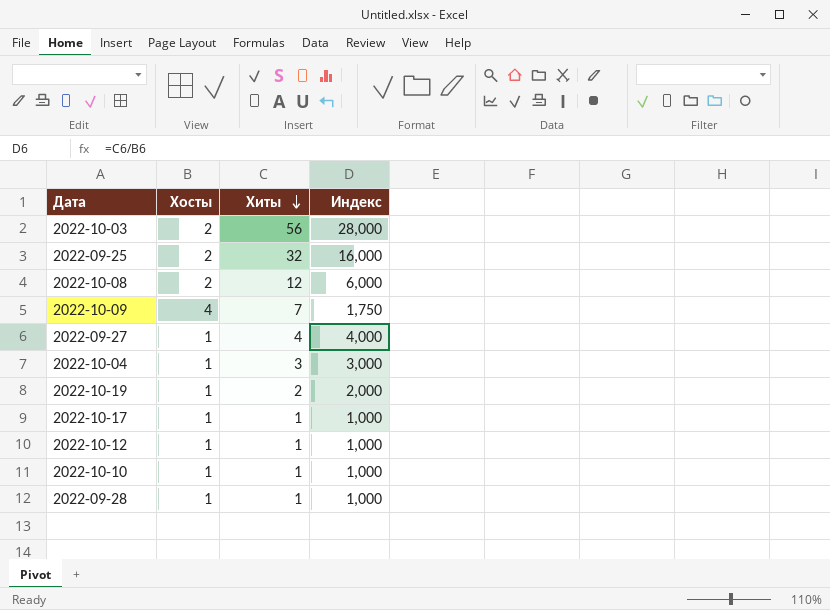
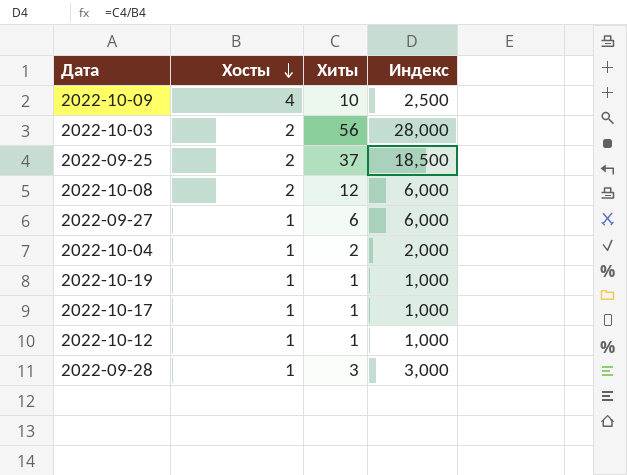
row order: Хиты descending -> Хосты descending
row 2022-10-10: 1 | 1 | 1,000 -> none
2022-10-09 | Хиты: 7 -> 10
2022-10-09 | Индекс: 1,750 -> 2,500
2022-09-25 | Хиты: 32 -> 37
2022-09-25 | Индекс: 16,000 -> 18,500
2022-09-27 | Хиты: 4 -> 6
2022-09-27 | Индекс: 4,000 -> 6,000
2022-10-04 | Хиты: 3 -> 2
2022-10-04 | Индекс: 3,000 -> 2,000
2022-10-19 | Хиты: 2 -> 1
2022-10-19 | Индекс: 2,000 -> 1,000
2022-09-28 | Хиты: 1 -> 3
2022-09-28 | Индекс: 1,000 -> 3,000

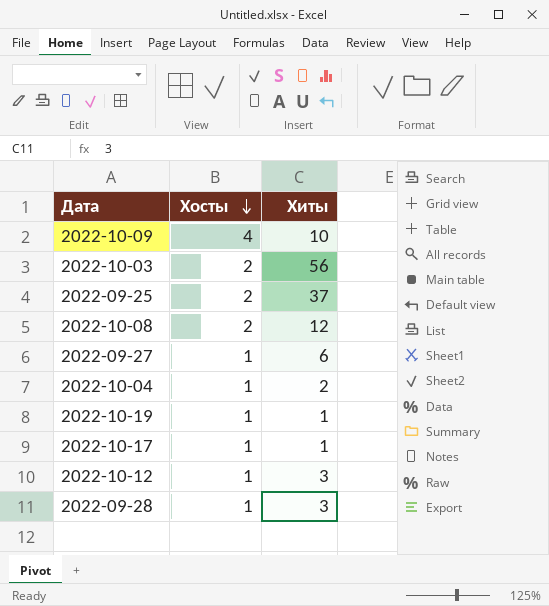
column Индекс | formula: [Хиты] / [Хосты] -> none
2022-10-12 | Хиты: 1 -> 3

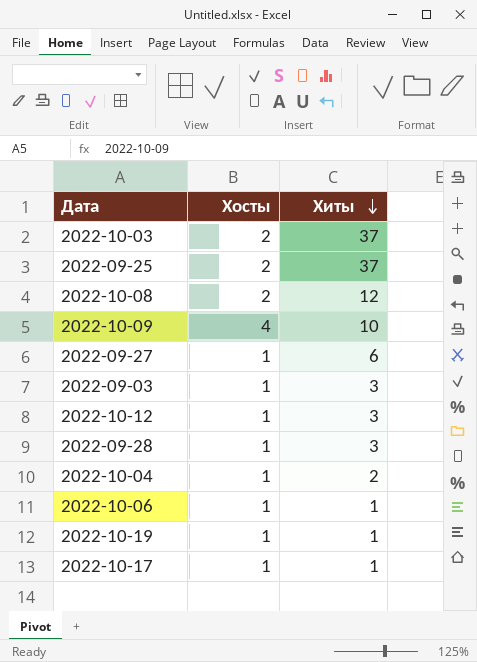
row order: Хосты descending -> Хиты descending
2022-10-03 | Хиты: 56 -> 37
row 2022-09-03: none -> 1 | 3
row 2022-10-06: none -> 1 | 1

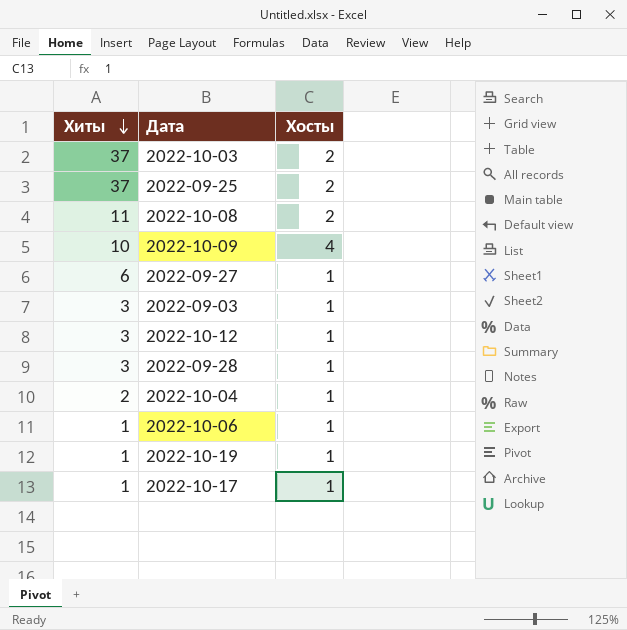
column Хиты | position: 3 -> 1
2022-10-08 | Хиты: 12 -> 11

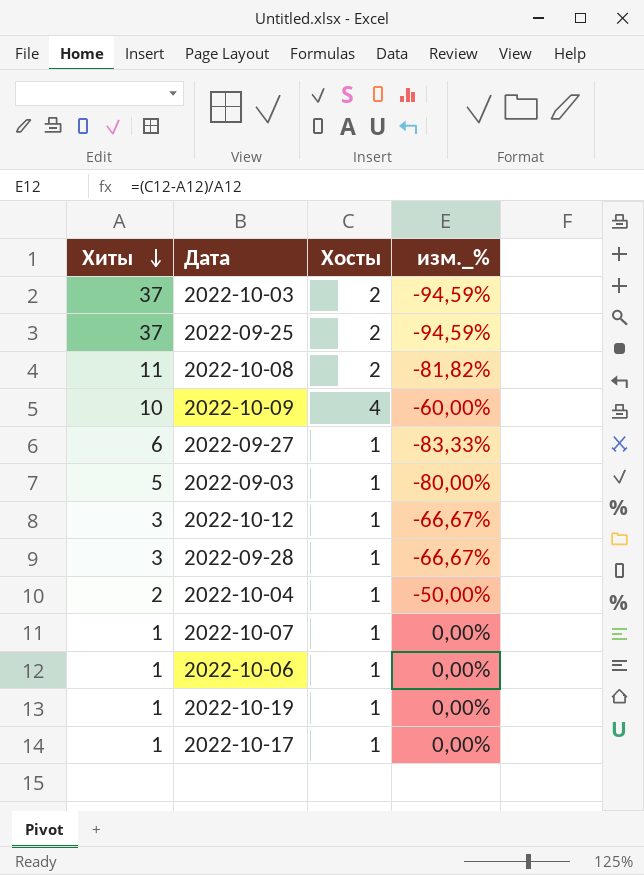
column изм._% | formula: none -> ([Хосты] - [Хиты]) / [Хиты]
2022-09-03 | Хиты: 3 -> 5
row 2022-10-07: none -> 1 | 1 | 0,00%

